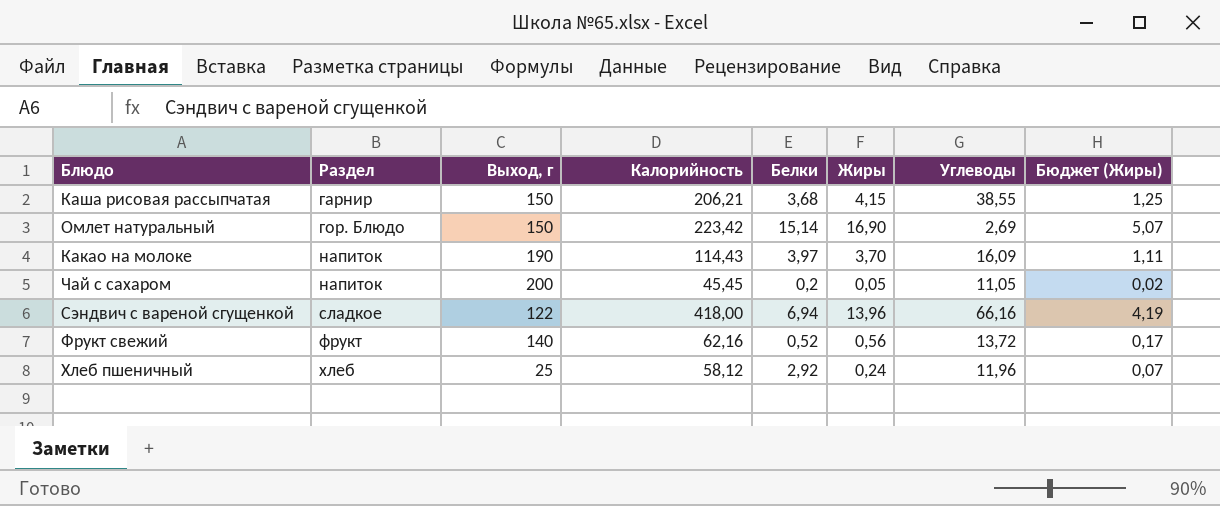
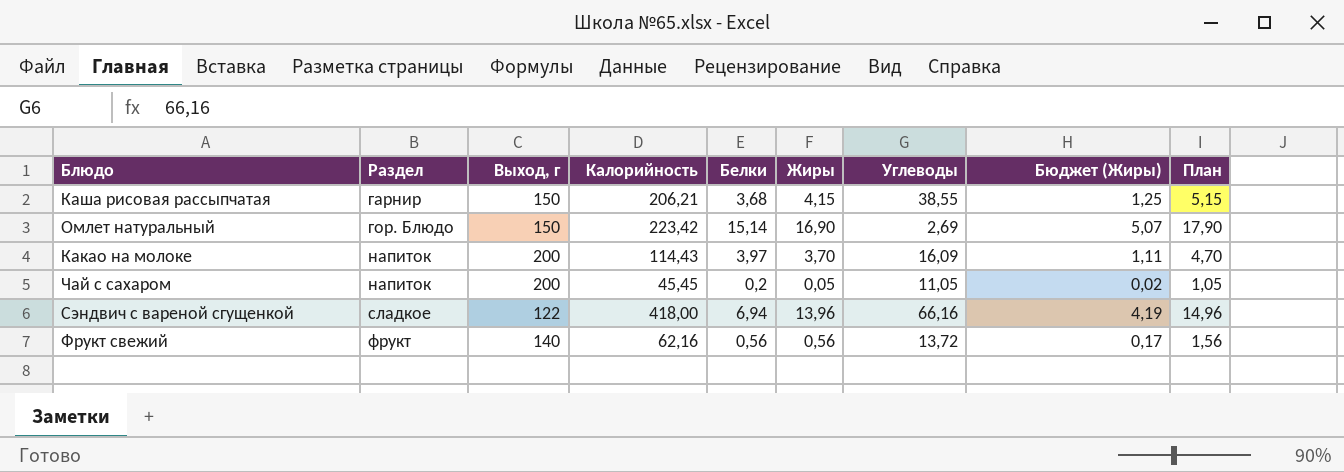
column План | formula: none -> [Жиры] + 1
row Хлеб пшеничный: хлеб | 25 | 58,12 | 2,92 | 0,24 | 11,96 | 0,07 -> none
Какао на молоке | Выход, г: 190 -> 200
Фрукт свежий | Белки: 0,52 -> 0,56

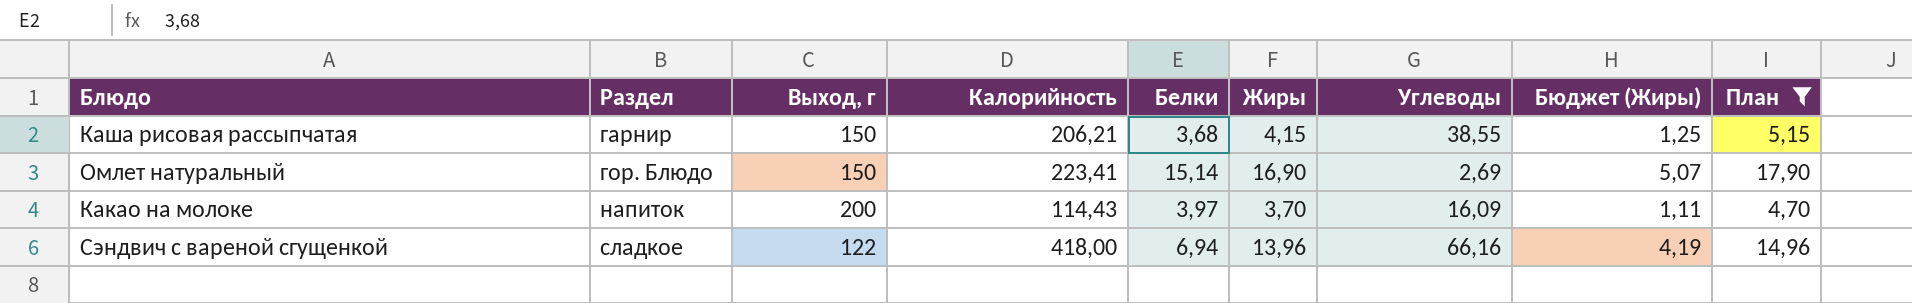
filter: none -> План >= 4,70
Омлет натуральный | Калорийность: 223,42 -> 223,41

